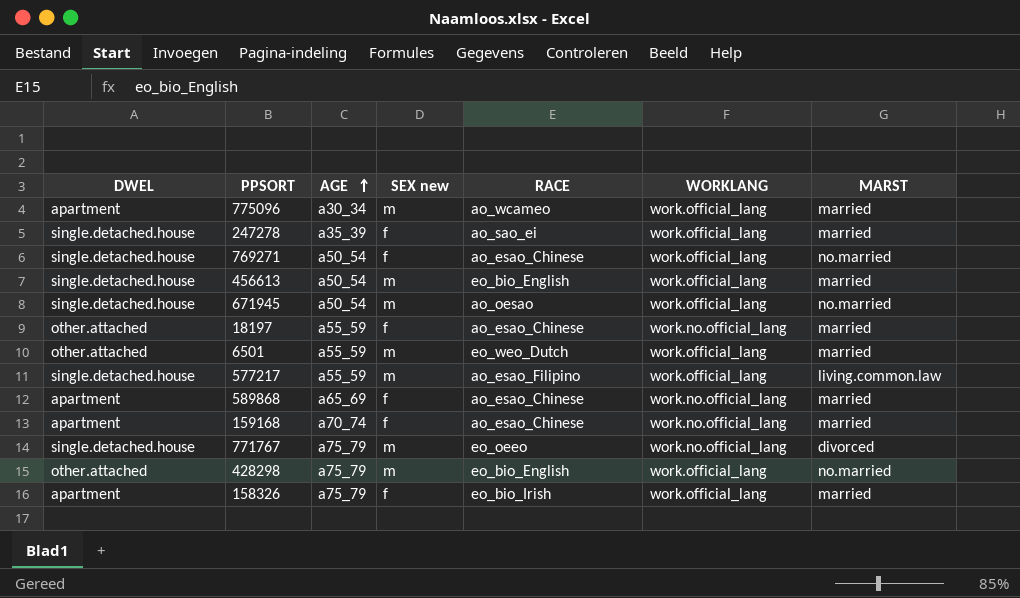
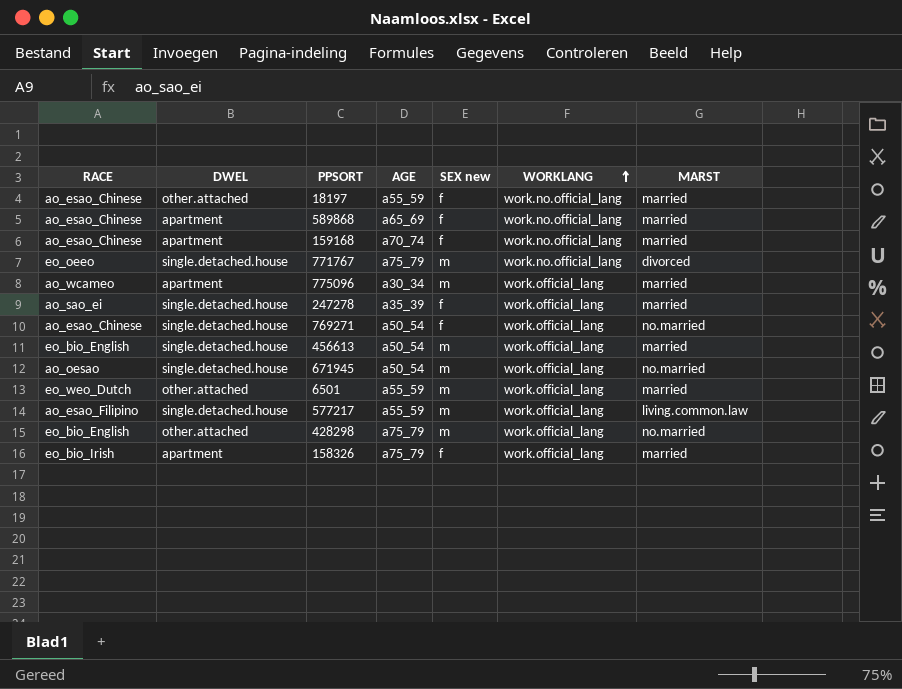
row order: AGE ascending -> WORKLANG ascending
column RACE | position: 5 -> 1

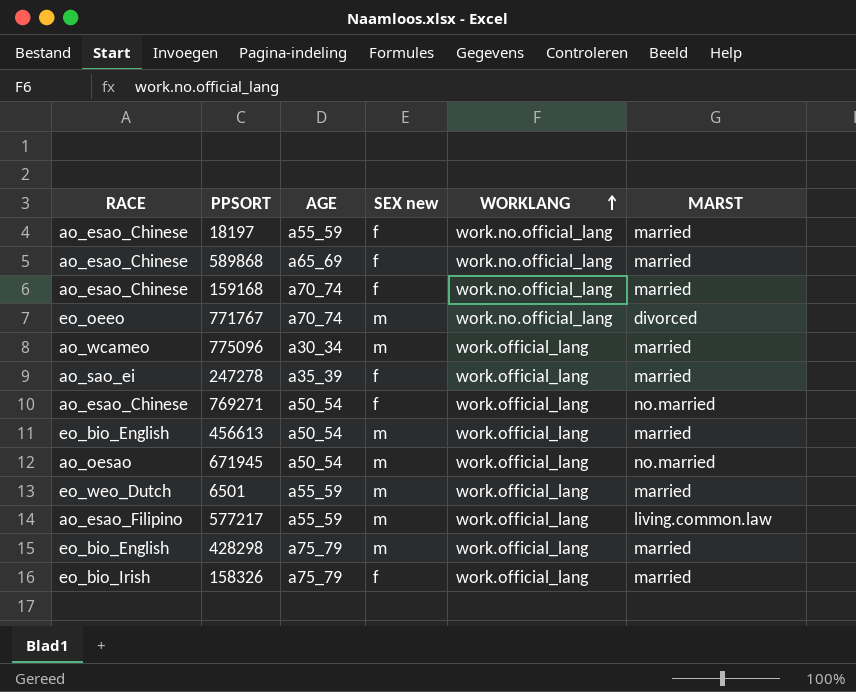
column DWEL | position: 2 -> none
771767 | AGE: a75_79 -> a70_74
428298 | MARST: no.married -> married

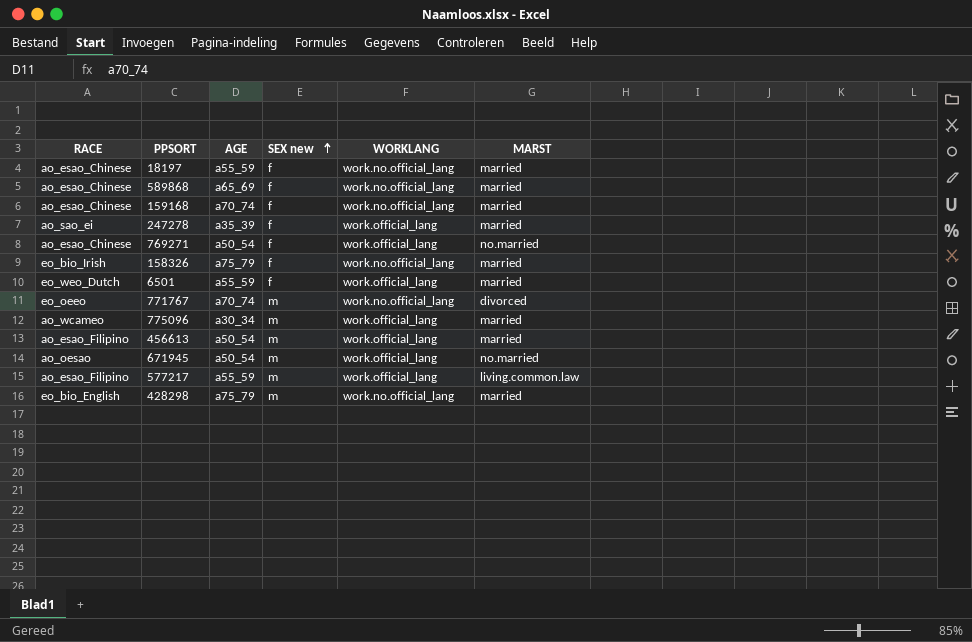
row order: WORKLANG ascending -> SEX new ascending
158326 | WORKLANG: work.official_lang -> work.no.official_lang
6501 | SEX new: m -> f
456613 | RACE: eo_bio_English -> ao_esao_Filipino
428298 | WORKLANG: work.official_lang -> work.no.official_lang

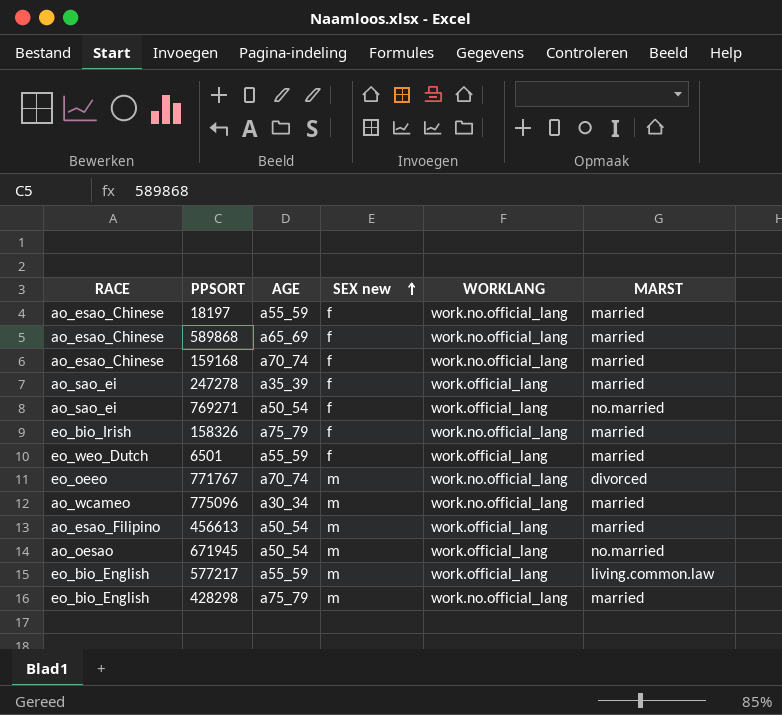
769271 | RACE: ao_esao_Chinese -> ao_sao_ei
775096 | WORKLANG: work.official_lang -> work.no.official_lang
577217 | RACE: ao_esao_Filipino -> eo_bio_English

